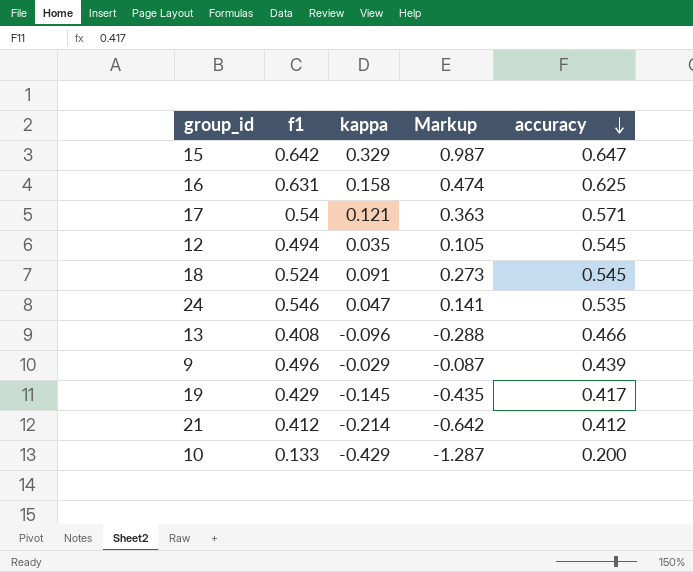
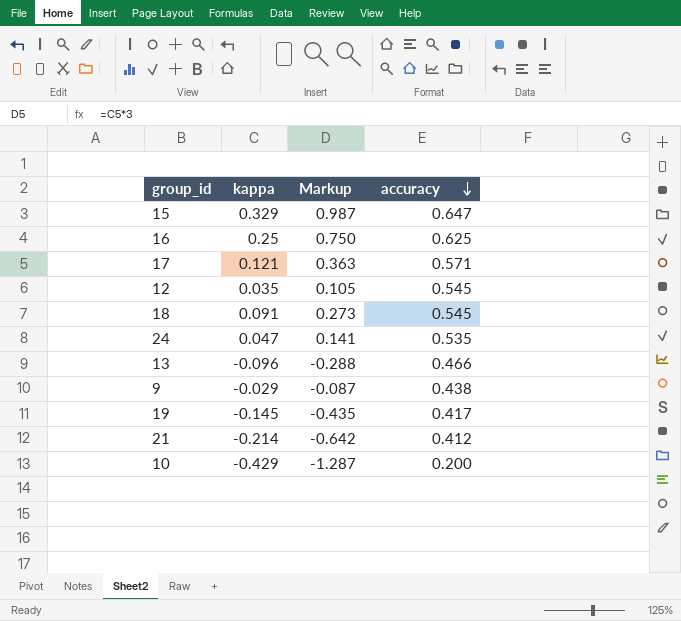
column f1 | position: 2 -> none
16 | kappa: 0.158 -> 0.25
16 | Markup: 0.474 -> 0.750
9 | accuracy: 0.439 -> 0.438

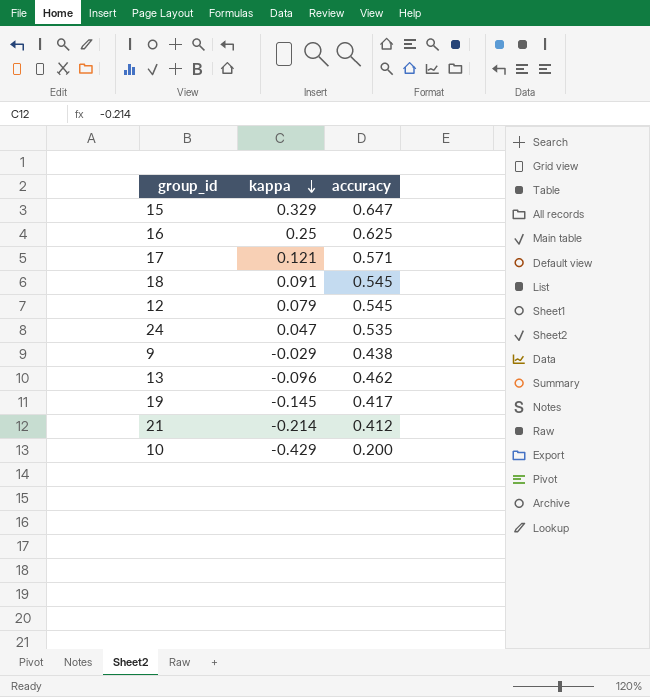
row order: accuracy descending -> kappa descending
column Markup | formula: [kappa] * 3 -> none
12 | kappa: 0.035 -> 0.079
13 | accuracy: 0.466 -> 0.462

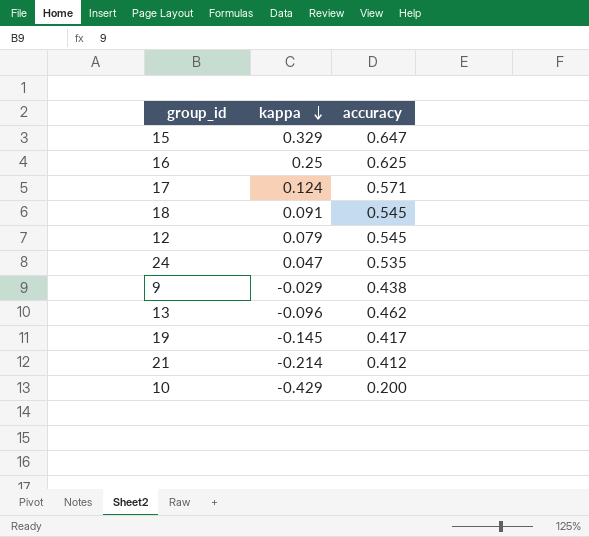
17 | kappa: 0.121 -> 0.124

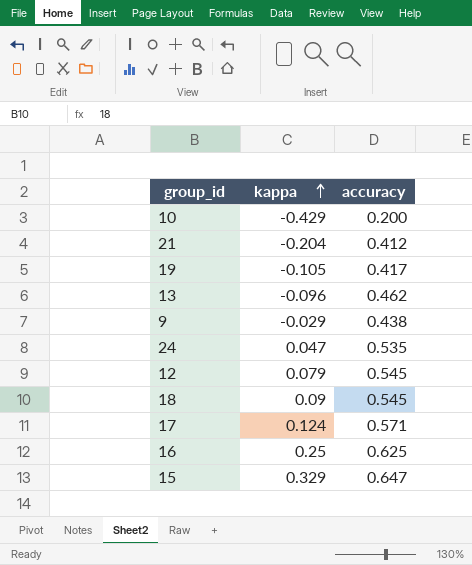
row order: kappa descending -> kappa ascending
21 | kappa: -0.214 -> -0.204
19 | kappa: -0.145 -> -0.105
18 | kappa: 0.091 -> 0.09

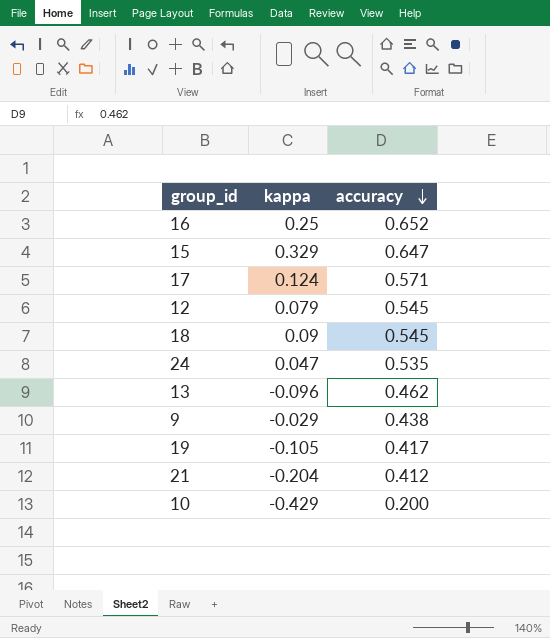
row order: kappa ascending -> accuracy descending
16 | accuracy: 0.625 -> 0.652

